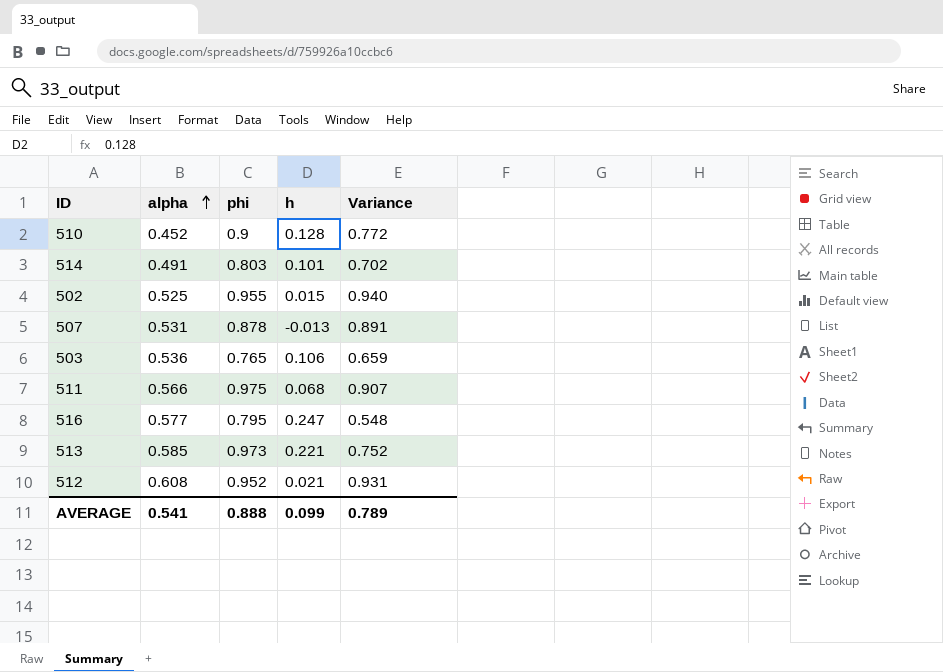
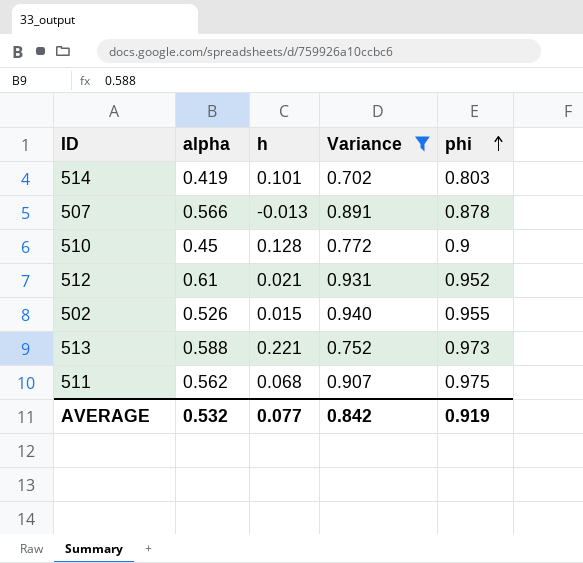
filter: none -> Variance >= 0.702
row order: alpha ascending -> phi ascending
column phi | position: 3 -> 5
514 | alpha: 0.491 -> 0.419
507 | alpha: 0.531 -> 0.566
510 | alpha: 0.452 -> 0.45
512 | alpha: 0.608 -> 0.61
502 | alpha: 0.525 -> 0.526
513 | alpha: 0.585 -> 0.588
511 | alpha: 0.566 -> 0.562
AVERAGE | alpha: 0.541 -> 0.532
AVERAGE | h: 0.099 -> 0.077
AVERAGE | Variance: 0.789 -> 0.842
AVERAGE | phi: 0.888 -> 0.919

